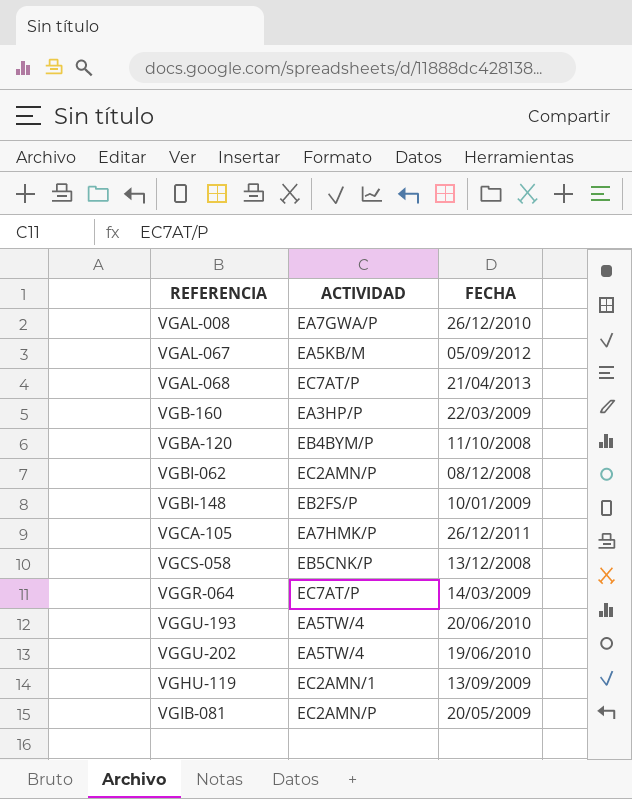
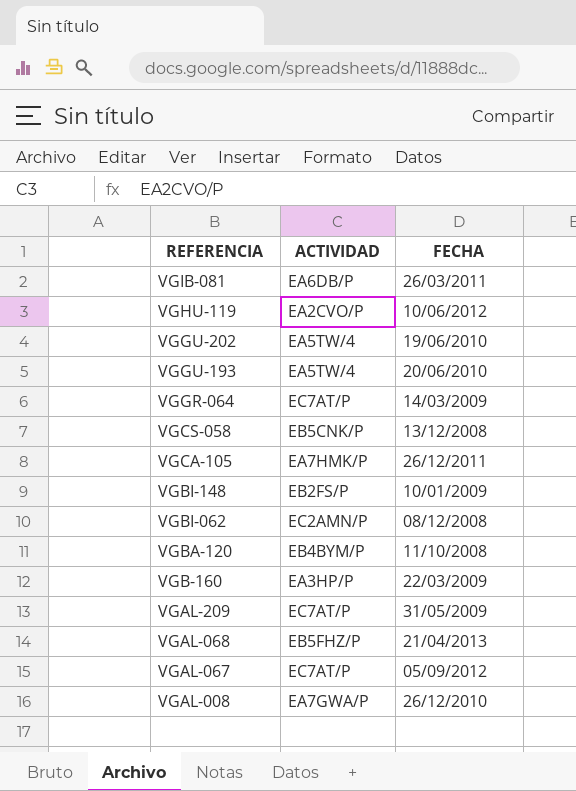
row order: REFERENCIA ascending -> REFERENCIA descending
VGIB-081 | ACTIVIDAD: EC2AMN/P -> EA6DB/P
VGIB-081 | FECHA: 20/05/2009 -> 26/03/2011
VGHU-119 | ACTIVIDAD: EC2AMN/1 -> EA2CVO/P
VGHU-119 | FECHA: 13/09/2009 -> 10/06/2012
row VGAL-209: none -> EC7AT/P | 31/05/2009
VGAL-068 | ACTIVIDAD: EC7AT/P -> EB5FHZ/P
VGAL-067 | ACTIVIDAD: EA5KB/M -> EC7AT/P

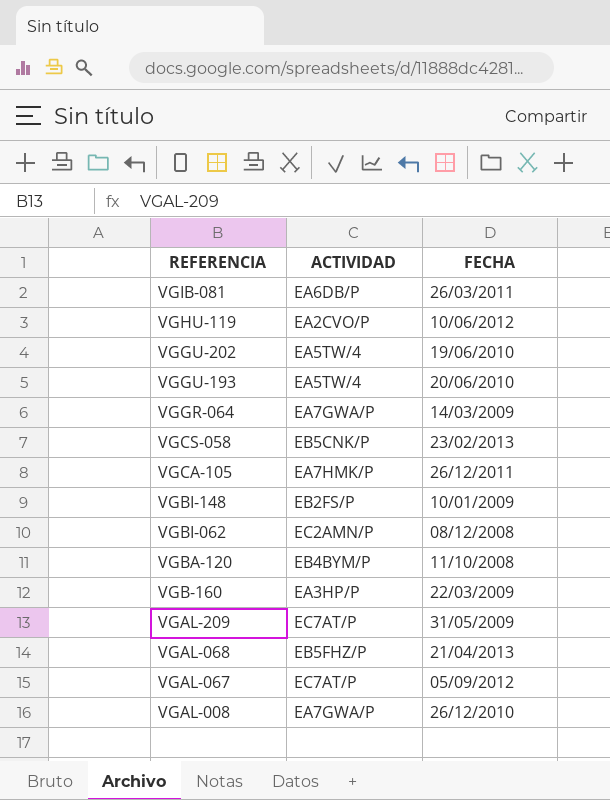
VGGR-064 | ACTIVIDAD: EC7AT/P -> EA7GWA/P
VGCS-058 | FECHA: 13/12/2008 -> 23/02/2013

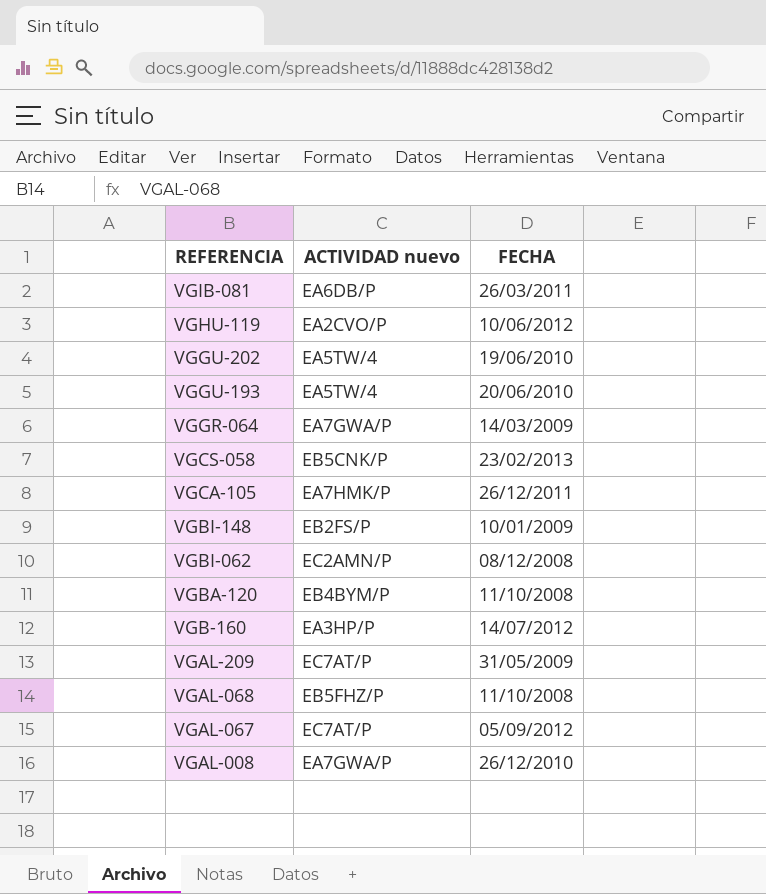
column name: ACTIVIDAD -> ACTIVIDAD nuevo
VGB-160 | FECHA: 22/03/2009 -> 14/07/2012
VGAL-068 | FECHA: 21/04/2013 -> 11/10/2008

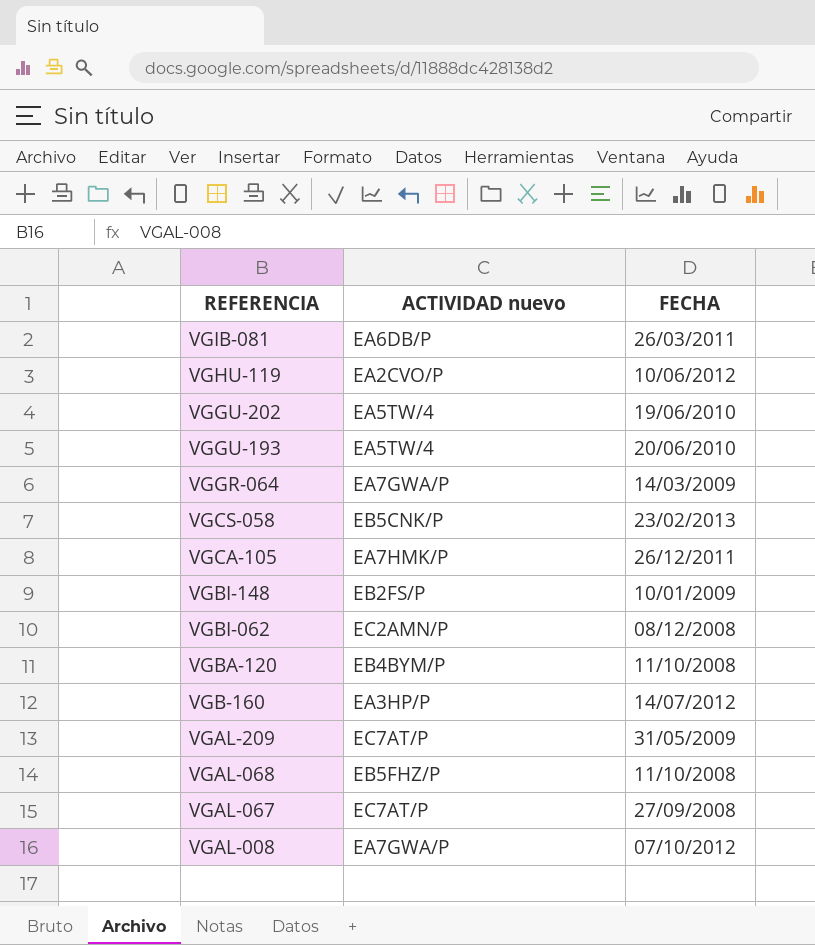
VGAL-067 | FECHA: 05/09/2012 -> 27/09/2008
VGAL-008 | FECHA: 26/12/2010 -> 07/10/2012

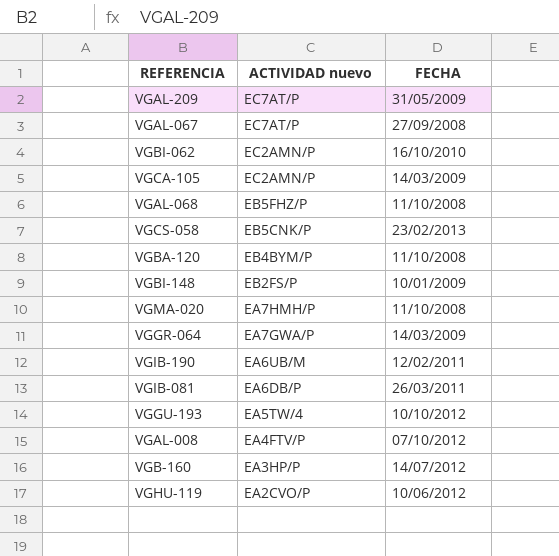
row order: REFERENCIA descending -> ACTIVIDAD nuevo descending
row VGGU-202: EA5TW/4 | 19/06/2010 -> none
VGBI-062 | FECHA: 08/12/2008 -> 16/10/2010
VGCA-105 | ACTIVIDAD nuevo: EA7HMK/P -> EC2AMN/P
VGCA-105 | FECHA: 26/12/2011 -> 14/03/2009
row VGMA-020: none -> EA7HMH/P | 11/10/2008
row VGIB-190: none -> EA6UB/M | 12/02/2011
VGGU-193 | FECHA: 20/06/2010 -> 10/10/2012
VGAL-008 | ACTIVIDAD nuevo: EA7GWA/P -> EA4FTV/P

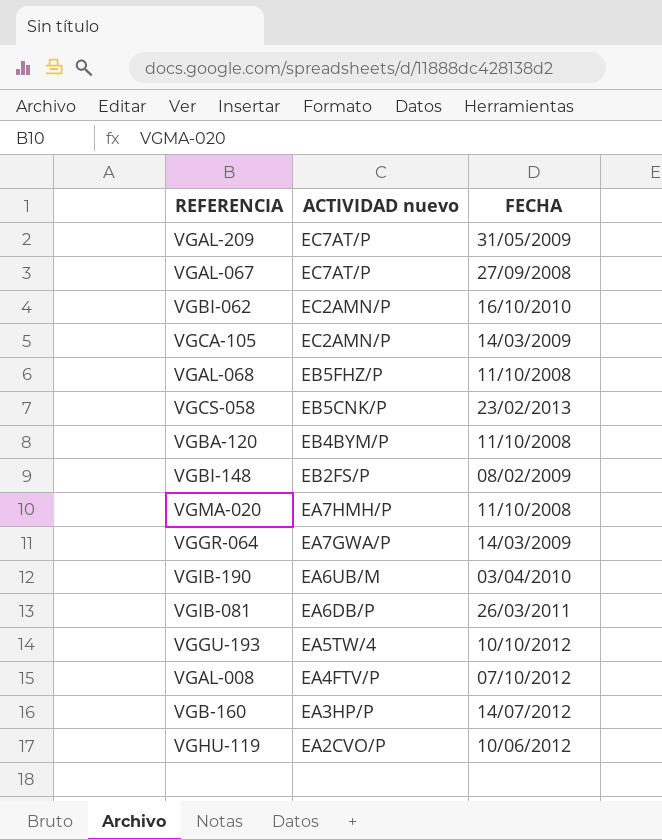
VGBI-148 | FECHA: 10/01/2009 -> 08/02/2009
VGIB-190 | FECHA: 12/02/2011 -> 03/04/2010

